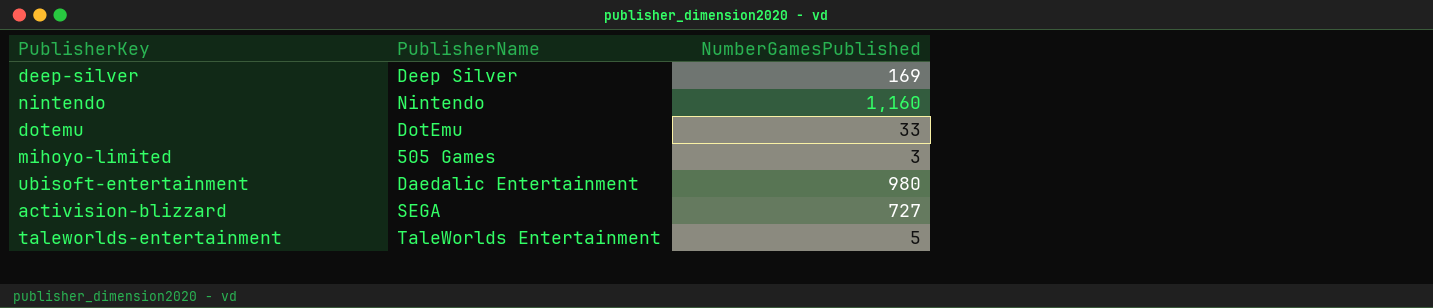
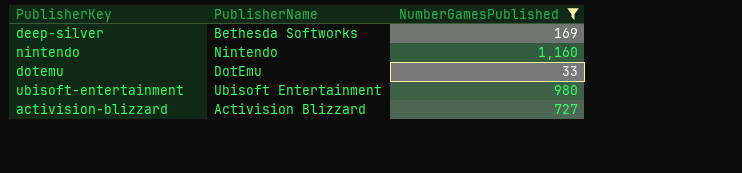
filter: none -> NumberGamesPublished >= 33
deep-silver | PublisherName: Deep Silver -> Bethesda Softworks
ubisoft-entertainment | PublisherName: Daedalic Entertainment -> Ubisoft Entertainment
activision-blizzard | PublisherName: SEGA -> Activision Blizzard

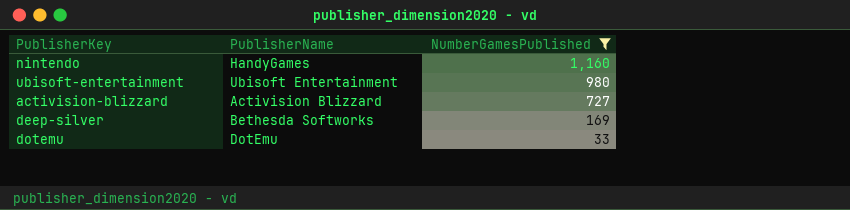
row order: none -> NumberGamesPublished descending
nintendo | PublisherName: Nintendo -> HandyGames

